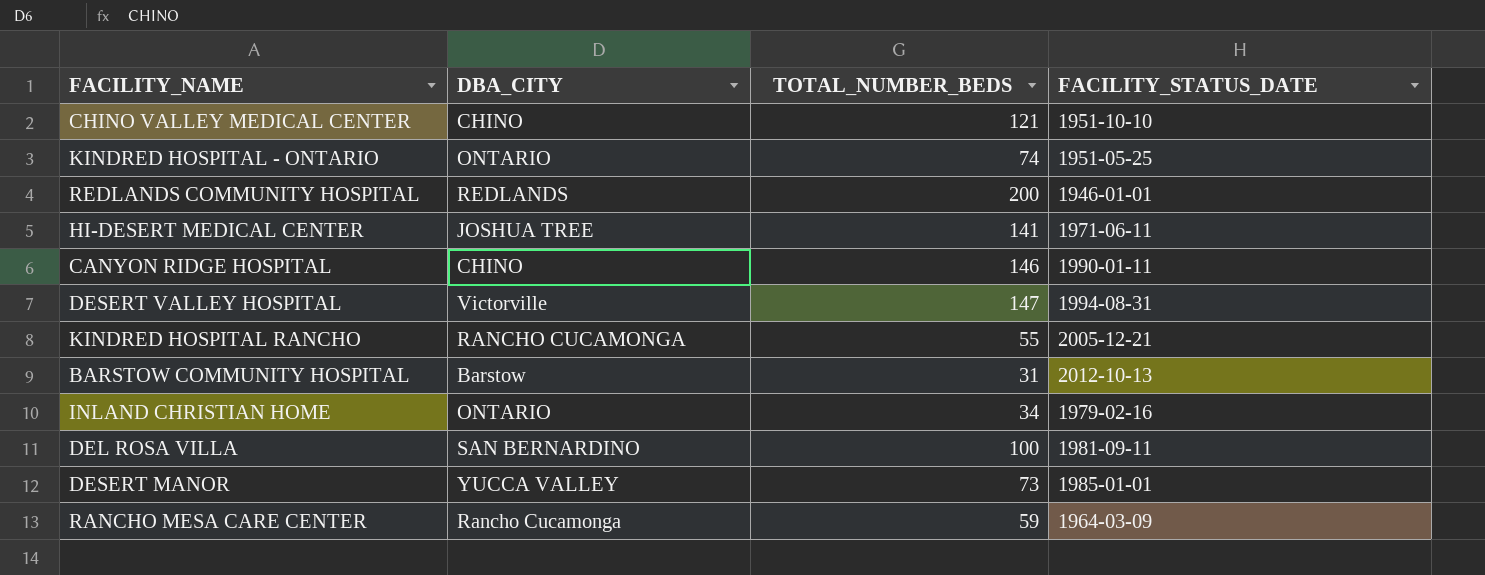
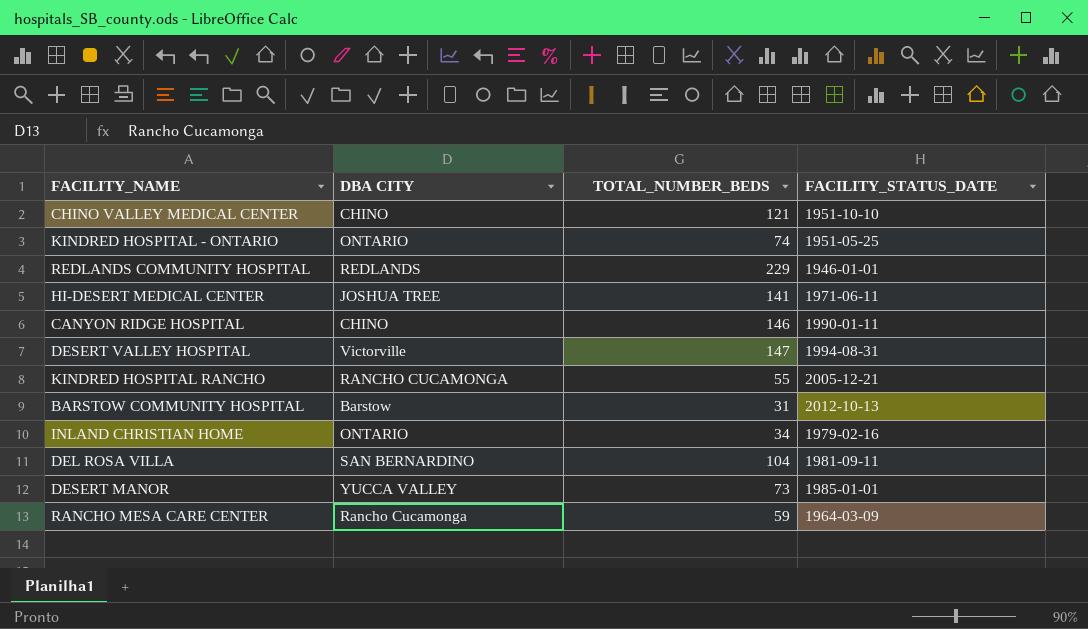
column name: DBA_CITY -> DBA CITY
REDLANDS COMMUNITY HOSPITAL | TOTAL_NUMBER_BEDS: 200 -> 229
DEL ROSA VILLA | TOTAL_NUMBER_BEDS: 100 -> 104

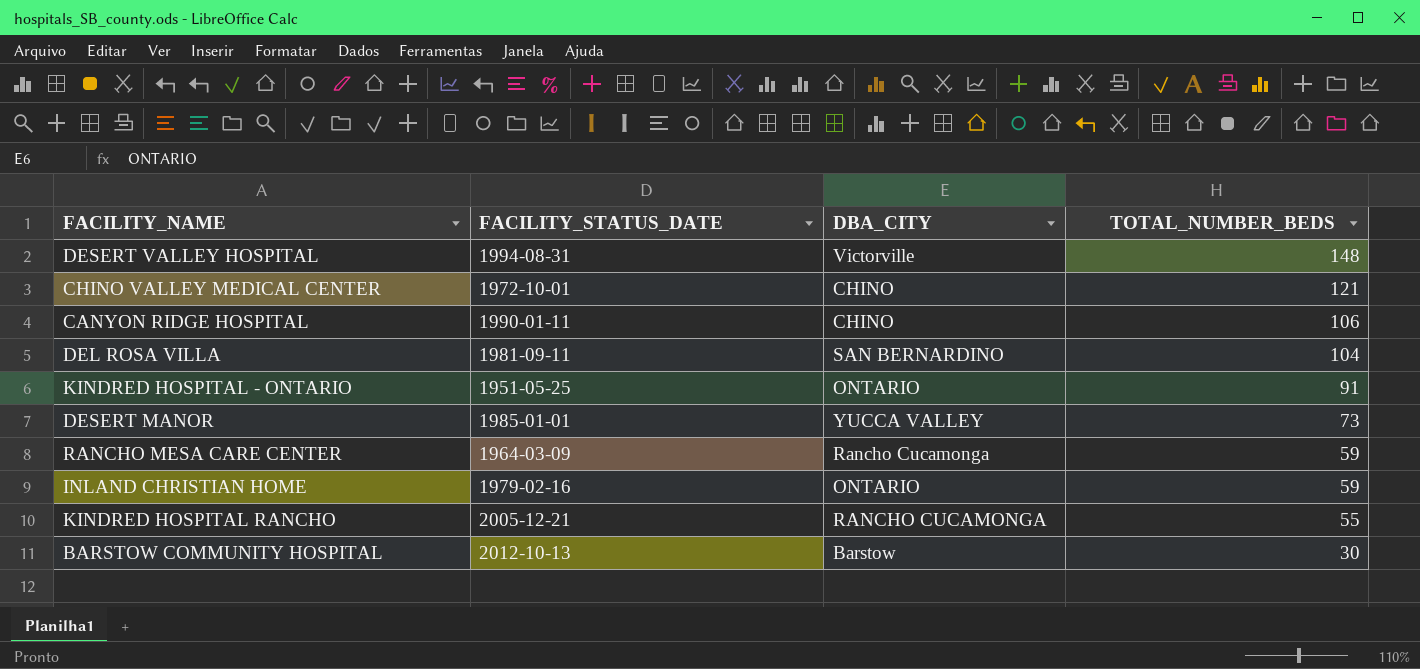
row order: none -> TOTAL_NUMBER_BEDS descending
column FACILITY_STATUS_DATE | position: 4 -> 2
column name: DBA CITY -> DBA_CITY
row REDLANDS COMMUNITY HOSPITAL: REDLANDS | 229 | 1946-01-01 -> none
row HI-DESERT MEDICAL CENTER: JOSHUA TREE | 141 | 1971-06-11 -> none
DESERT VALLEY HOSPITAL | TOTAL_NUMBER_BEDS: 147 -> 148
CHINO VALLEY MEDICAL CENTER | FACILITY_STATUS_DATE: 1951-10-10 -> 1972-10-01
CANYON RIDGE HOSPITAL | TOTAL_NUMBER_BEDS: 146 -> 106
KINDRED HOSPITAL - ONTARIO | TOTAL_NUMBER_BEDS: 74 -> 91
INLAND CHRISTIAN HOME | TOTAL_NUMBER_BEDS: 34 -> 59
BARSTOW COMMUNITY HOSPITAL | TOTAL_NUMBER_BEDS: 31 -> 30

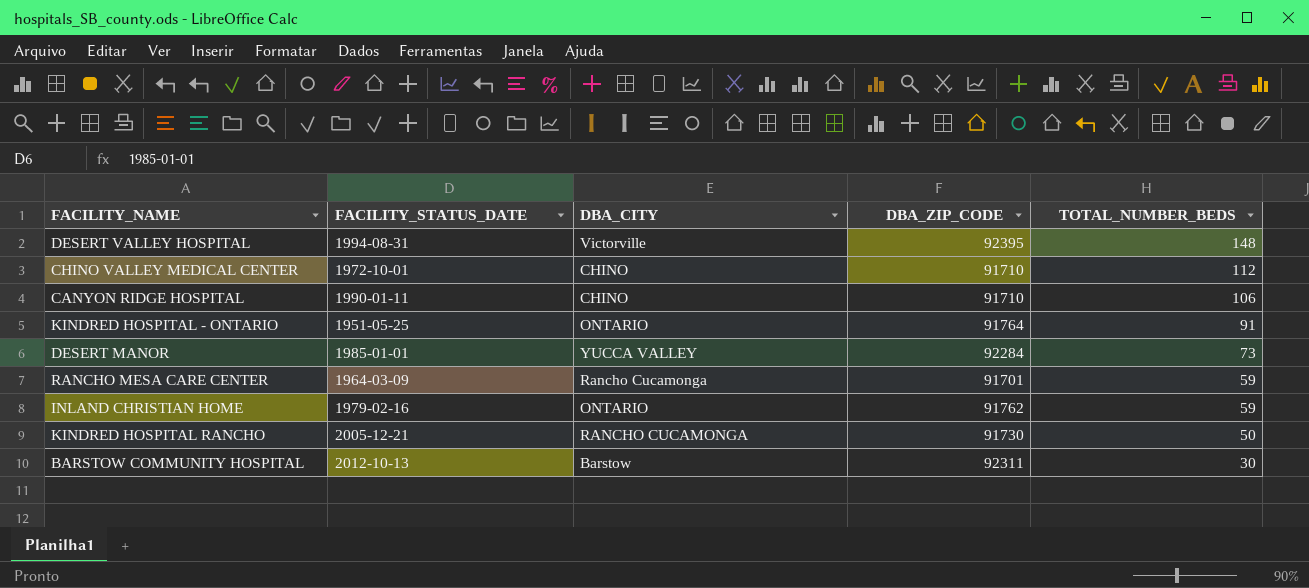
column DBA_ZIP_CODE | position: none -> 4
row DEL ROSA VILLA: 1981-09-11 | SAN BERNARDINO | 104 -> none
CHINO VALLEY MEDICAL CENTER | TOTAL_NUMBER_BEDS: 121 -> 112
KINDRED HOSPITAL RANCHO | TOTAL_NUMBER_BEDS: 55 -> 50

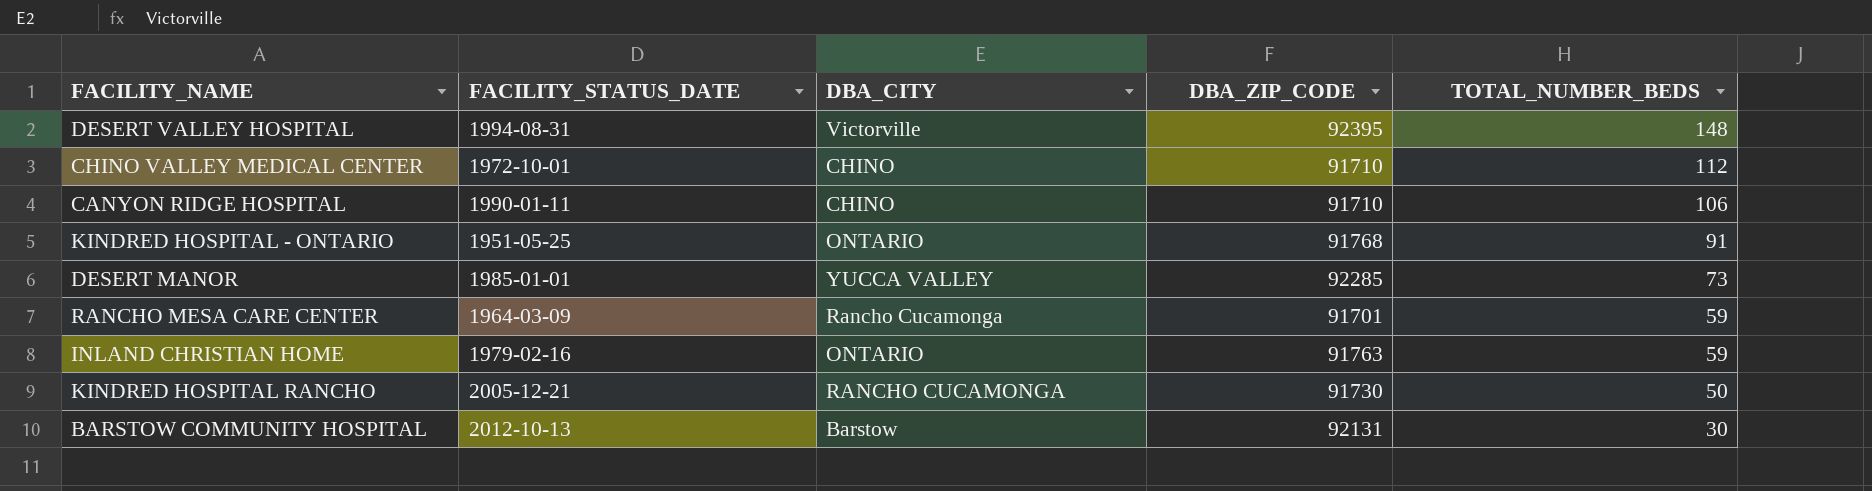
KINDRED HOSPITAL - ONTARIO | DBA_ZIP_CODE: 91764 -> 91768
DESERT MANOR | DBA_ZIP_CODE: 92284 -> 92285
INLAND CHRISTIAN HOME | DBA_ZIP_CODE: 91762 -> 91763
BARSTOW COMMUNITY HOSPITAL | DBA_ZIP_CODE: 92311 -> 92131

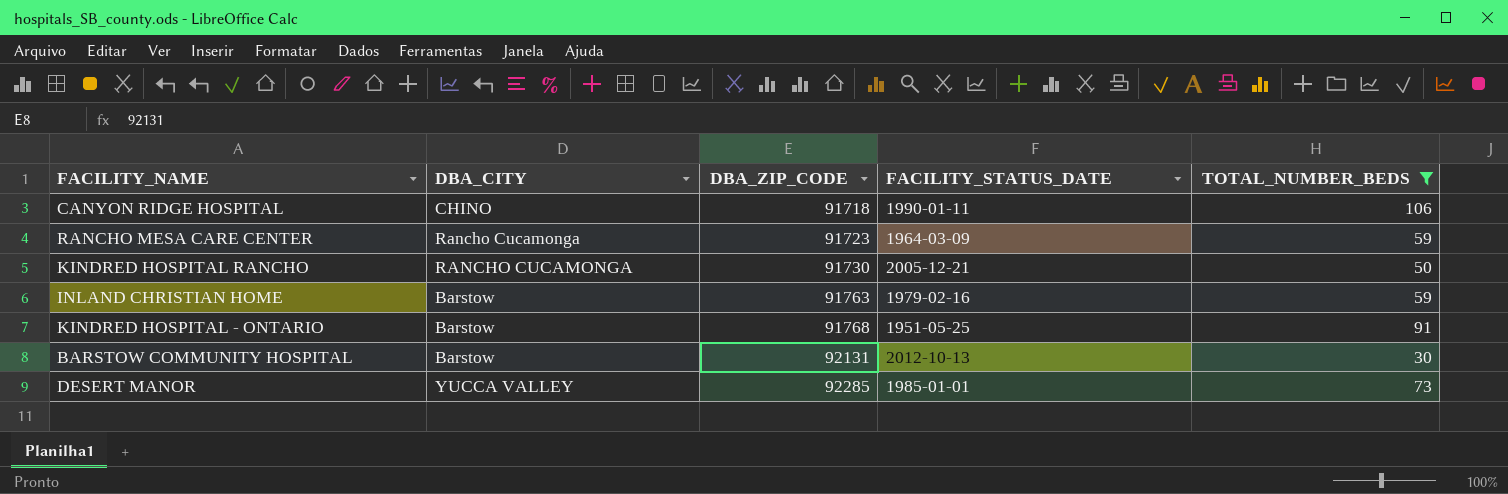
filter: none -> TOTAL_NUMBER_BEDS <= 106
row order: TOTAL_NUMBER_BEDS descending -> DBA_ZIP_CODE ascending
column FACILITY_STATUS_DATE | position: 2 -> 4
CANYON RIDGE HOSPITAL | DBA_ZIP_CODE: 91710 -> 91718
RANCHO MESA CARE CENTER | DBA_ZIP_CODE: 91701 -> 91723
INLAND CHRISTIAN HOME | DBA_CITY: ONTARIO -> Barstow
KINDRED HOSPITAL - ONTARIO | DBA_CITY: ONTARIO -> Barstow

